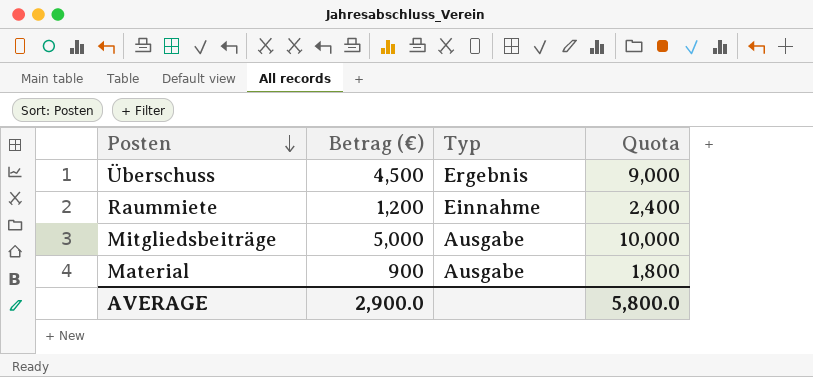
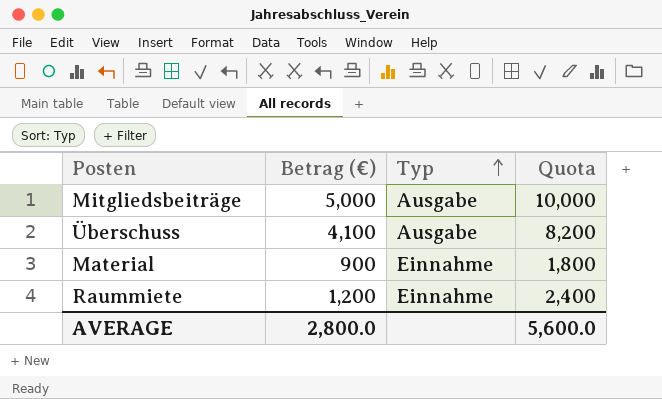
row order: Posten descending -> Typ ascending
Überschuss | Betrag (€): 4,500 -> 4,100
Überschuss | Typ: Ergebnis -> Ausgabe
Überschuss | Quota: 9,000 -> 8,200
Material | Typ: Ausgabe -> Einnahme
AVERAGE | Betrag (€): 2,900.0 -> 2,800.0
AVERAGE | Quota: 5,800.0 -> 5,600.0

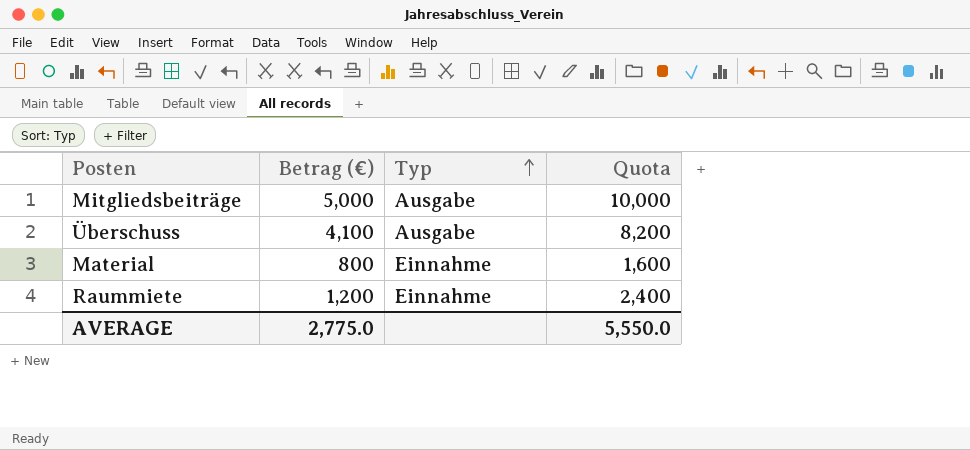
Material | Betrag (€): 900 -> 800
Material | Quota: 1,800 -> 1,600
AVERAGE | Betrag (€): 2,800.0 -> 2,775.0
AVERAGE | Quota: 5,600.0 -> 5,550.0

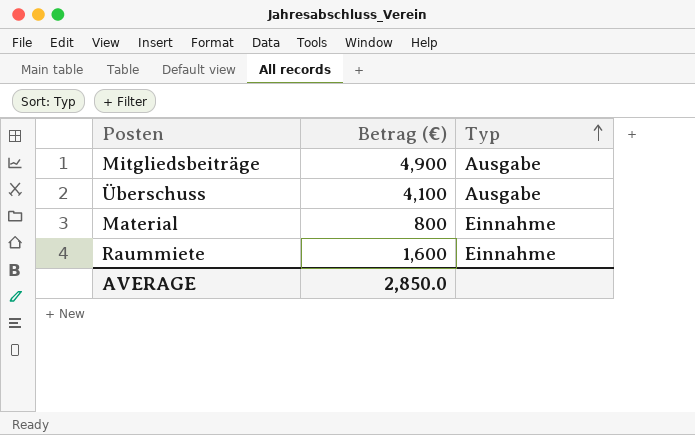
column Quota | formula: [Betrag (€)] * 2 -> none
Mitgliedsbeiträge | Betrag (€): 5,000 -> 4,900
Raummiete | Betrag (€): 1,200 -> 1,600
AVERAGE | Betrag (€): 2,775.0 -> 2,850.0

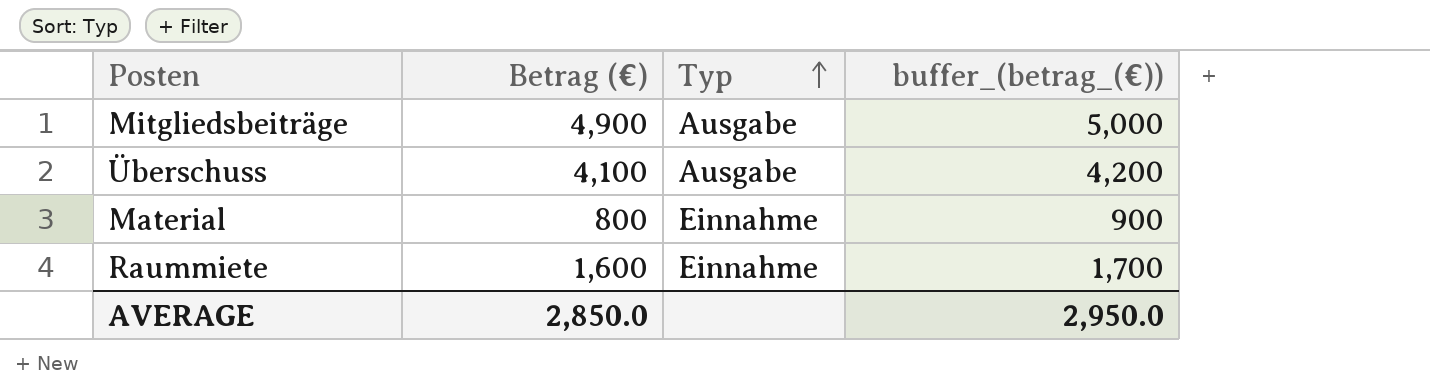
column buffer_(betrag_(€)) | formula: none -> [Betrag (€)] + 100

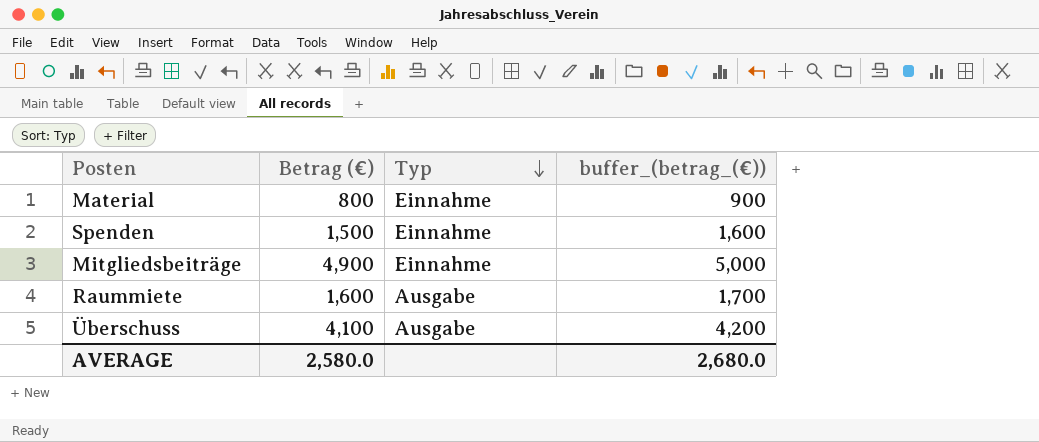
row order: Typ ascending -> Typ descending
row Spenden: none -> 1,500 | Einnahme | 1,600
Mitgliedsbeiträge | Typ: Ausgabe -> Einnahme
Raummiete | Typ: Einnahme -> Ausgabe
AVERAGE | Betrag (€): 2,850.0 -> 2,580.0
AVERAGE | buffer_(betrag_(€)): 2,950.0 -> 2,680.0

